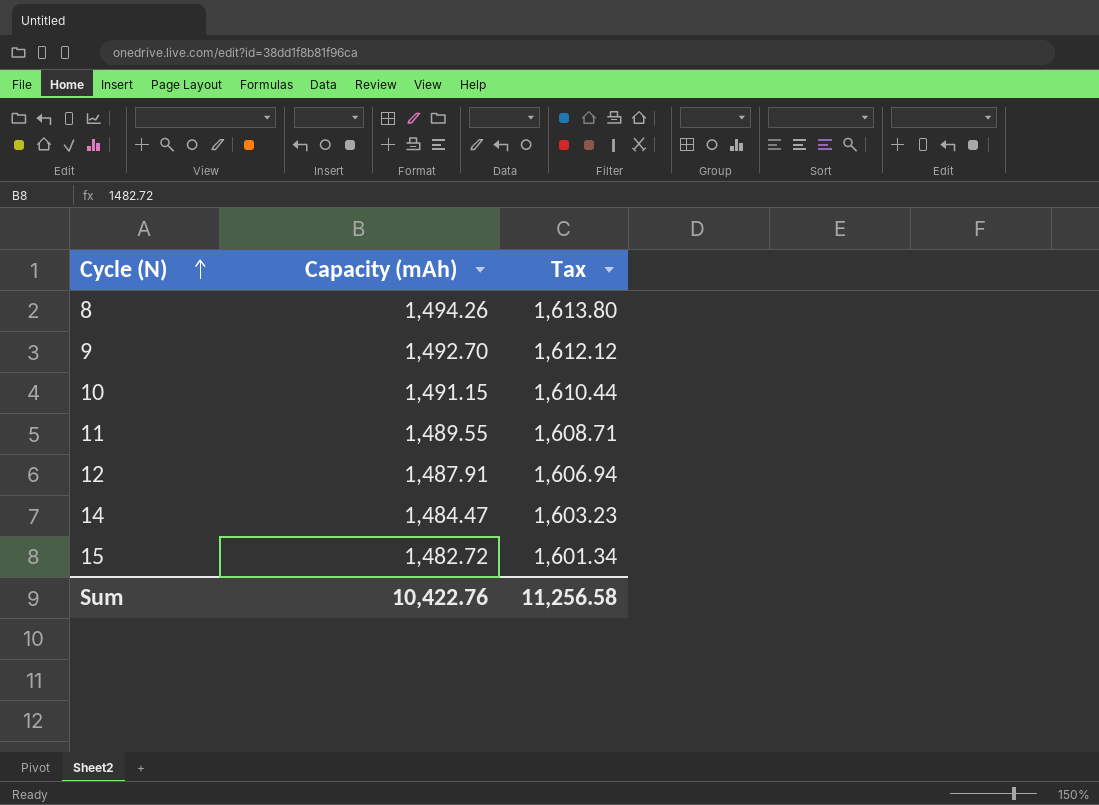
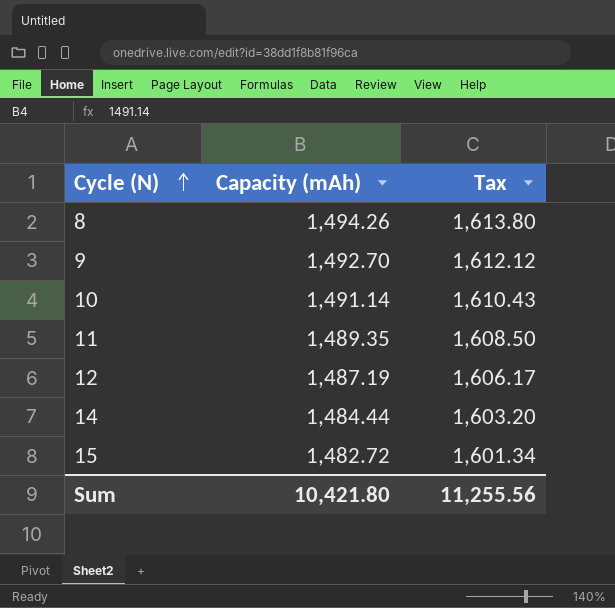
10 | Capacity (mAh): 1,491.15 -> 1,491.14
10 | Tax: 1,610.44 -> 1,610.43
11 | Capacity (mAh): 1,489.55 -> 1,489.35
11 | Tax: 1,608.71 -> 1,608.50
12 | Capacity (mAh): 1,487.91 -> 1,487.19
12 | Tax: 1,606.94 -> 1,606.17
14 | Capacity (mAh): 1,484.47 -> 1,484.44
14 | Tax: 1,603.23 -> 1,603.20
Sum | Capacity (mAh): 10,422.76 -> 10,421.80
Sum | Tax: 11,256.58 -> 11,255.56

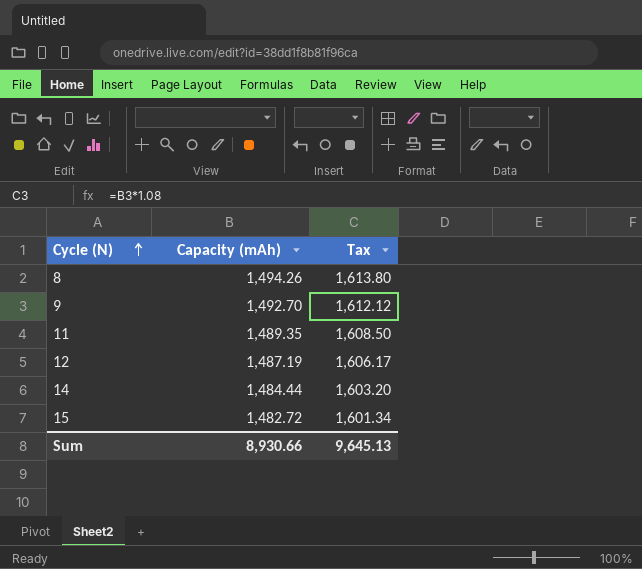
row 10: 1,491.14 | 1,610.43 -> none
Sum | Capacity (mAh): 10,421.80 -> 8,930.66
Sum | Tax: 11,255.56 -> 9,645.13

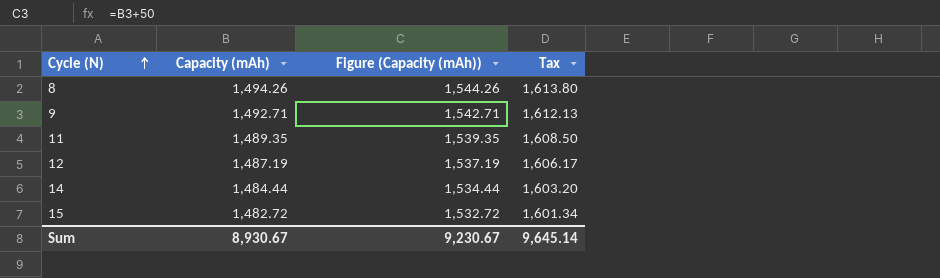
column Figure (Capacity (mAh)) | formula: none -> [Capacity (mAh)] + 50
9 | Capacity (mAh): 1,492.70 -> 1,492.71
9 | Tax: 1,612.12 -> 1,612.13
Sum | Capacity (mAh): 8,930.66 -> 8,930.67
Sum | Tax: 9,645.13 -> 9,645.14

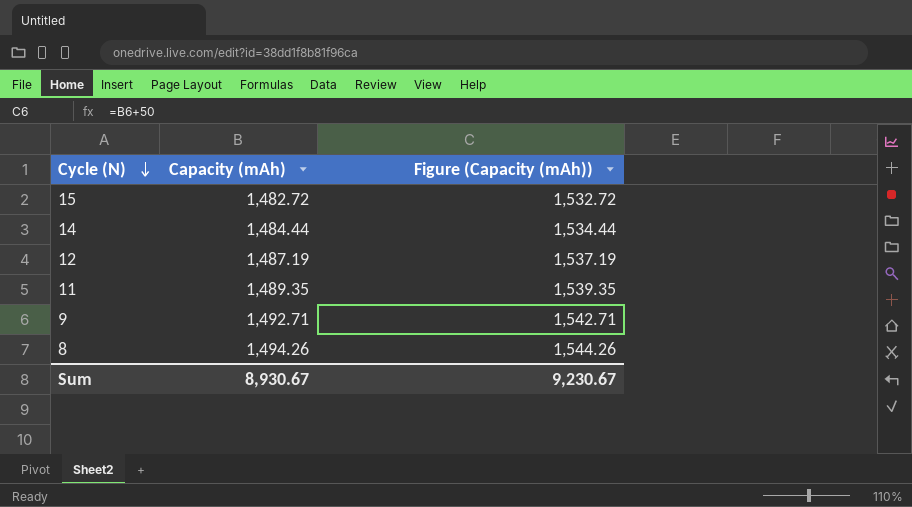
row order: Cycle (N) ascending -> Cycle (N) descending
column Tax | formula: [Capacity (mAh)] * 1.08 -> none

